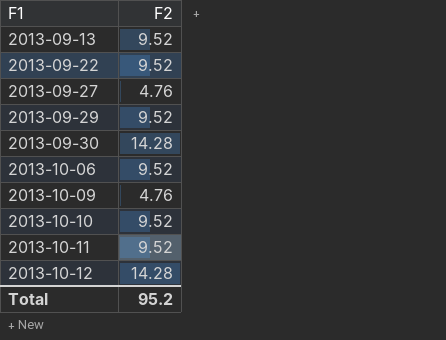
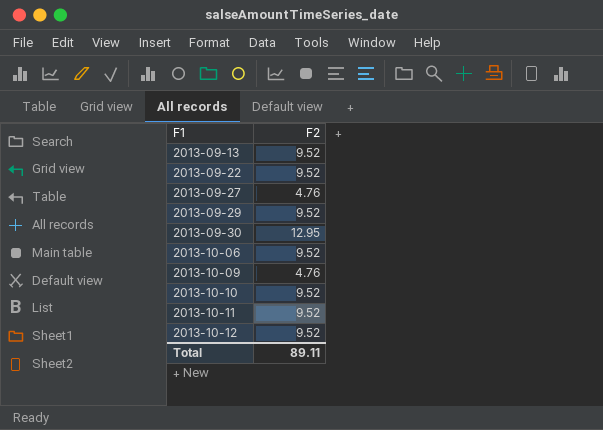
2013-09-30 | F2: 14.28 -> 12.95
2013-10-12 | F2: 14.28 -> 9.52
Total | F2: 95.2 -> 89.11

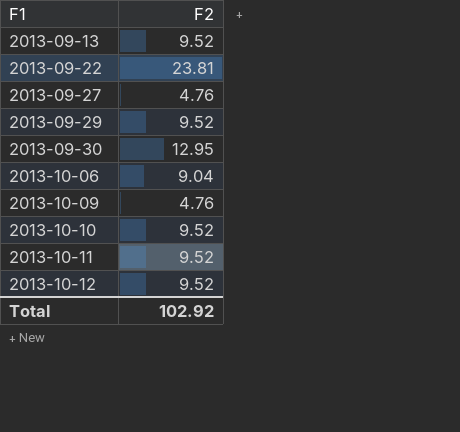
2013-09-22 | F2: 9.52 -> 23.81
2013-10-06 | F2: 9.52 -> 9.04
Total | F2: 89.11 -> 102.92

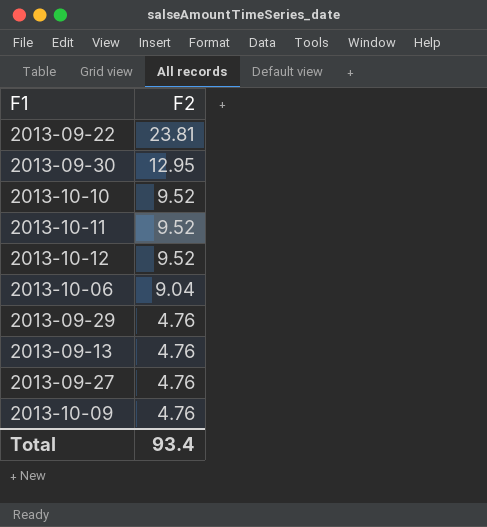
row order: F1 ascending -> F2 descending
2013-09-29 | F2: 9.52 -> 4.76
2013-09-13 | F2: 9.52 -> 4.76
Total | F2: 102.92 -> 93.4

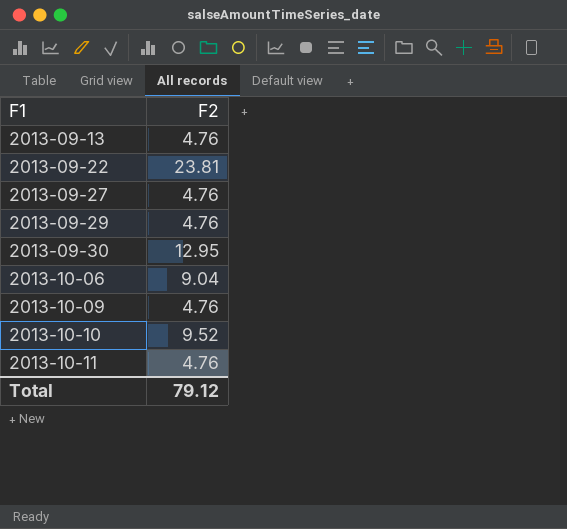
row order: F2 descending -> F1 ascending
row 2013-10-12: 9.52 -> none
2013-10-11 | F2: 9.52 -> 4.76
Total | F2: 93.4 -> 79.12

